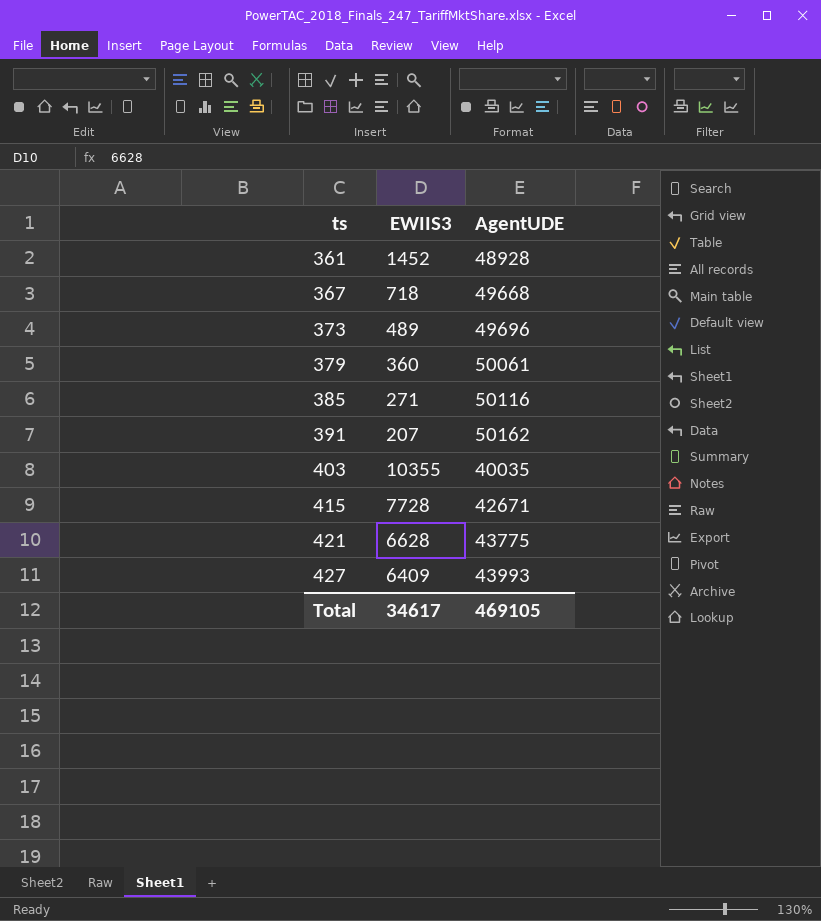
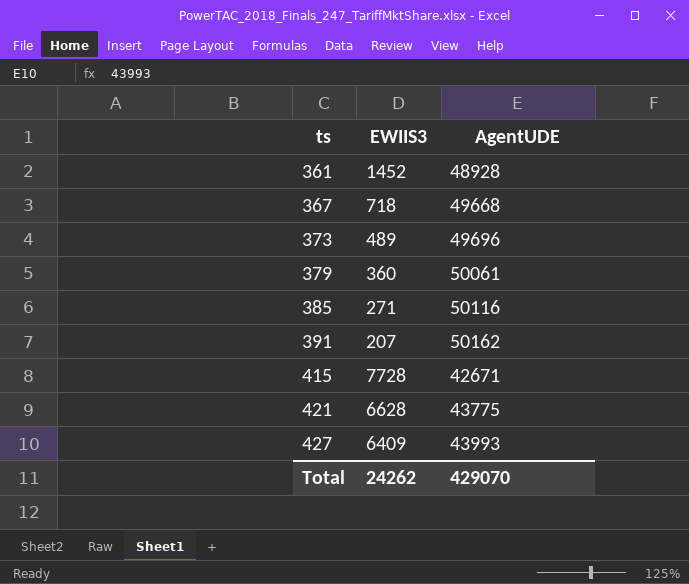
row 403: 10355 | 40035 -> none
Total | EWIIS3: 34617 -> 24262
Total | AgentUDE: 469105 -> 429070

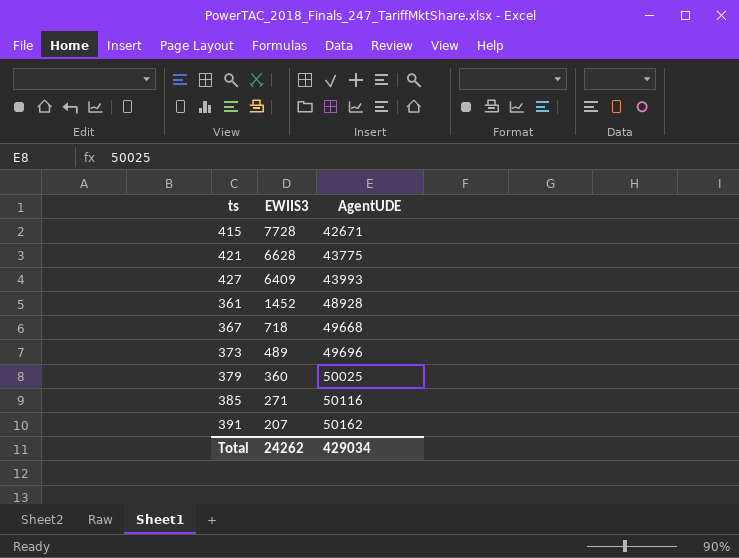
row order: ts ascending -> EWIIS3 descending
379 | AgentUDE: 50061 -> 50025
Total | AgentUDE: 429070 -> 429034

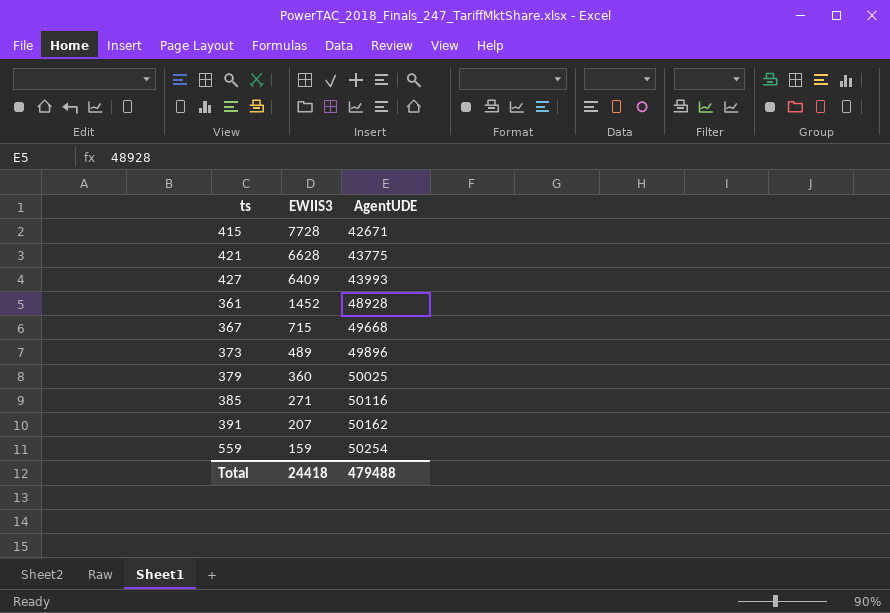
367 | EWIIS3: 718 -> 715
373 | AgentUDE: 49696 -> 49896
row 559: none -> 159 | 50254
Total | EWIIS3: 24262 -> 24418
Total | AgentUDE: 429034 -> 479488

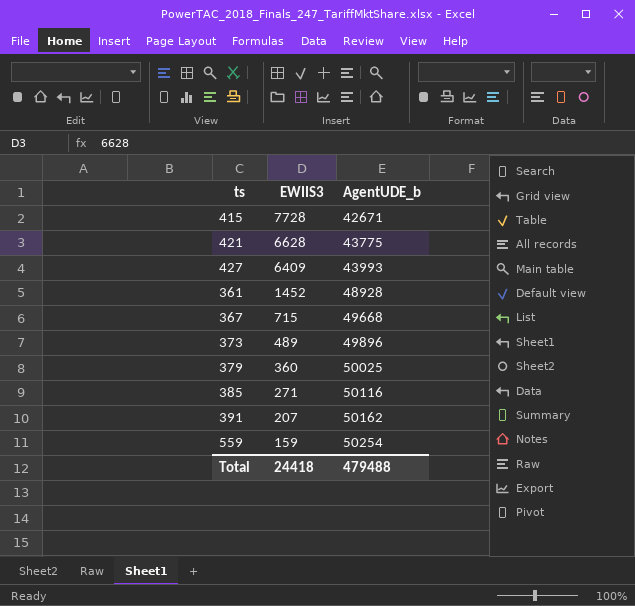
column name: AgentUDE -> AgentUDE_b

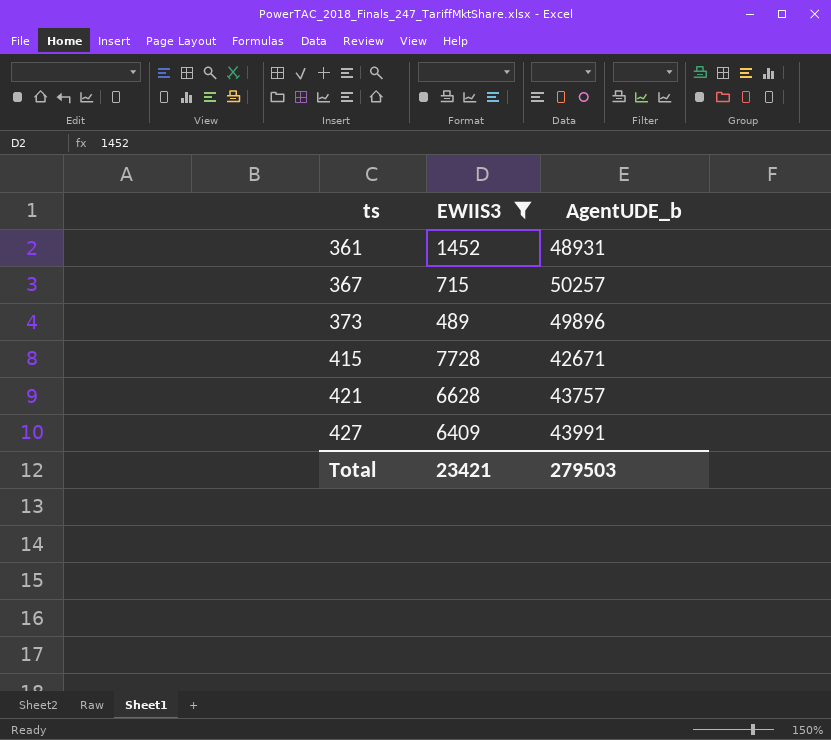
filter: none -> EWIIS3 >= 489
row order: EWIIS3 descending -> ts ascending
361 | AgentUDE_b: 48928 -> 48931
367 | AgentUDE_b: 49668 -> 50257
421 | AgentUDE_b: 43775 -> 43757
427 | AgentUDE_b: 43993 -> 43991
Total | EWIIS3: 24418 -> 23421
Total | AgentUDE_b: 479488 -> 279503

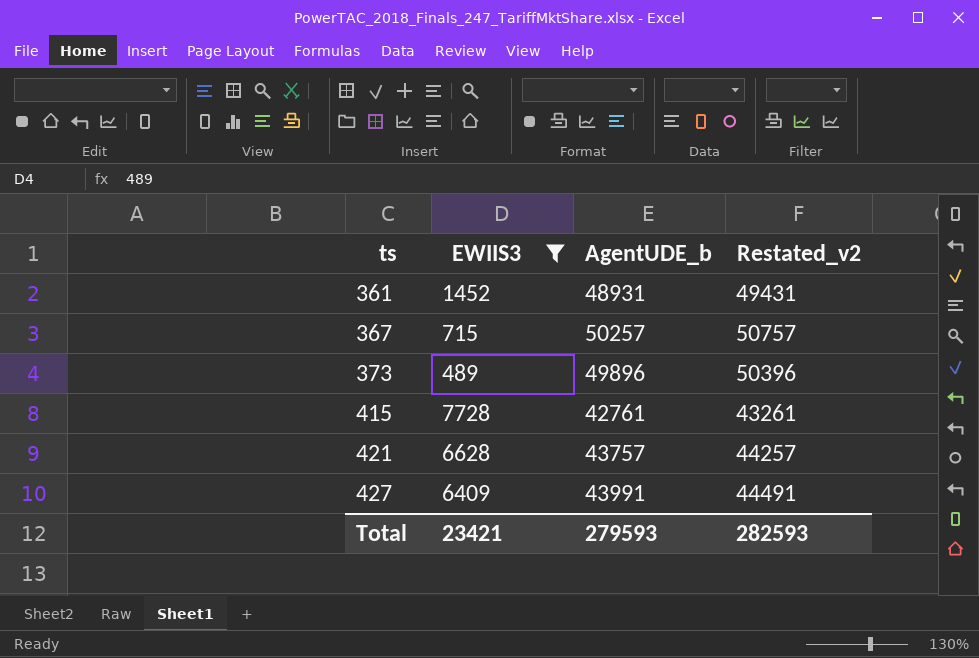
column Restated_v2 | formula: none -> [AgentUDE_b] + 500
415 | AgentUDE_b: 42671 -> 42761
Total | AgentUDE_b: 279503 -> 279593

